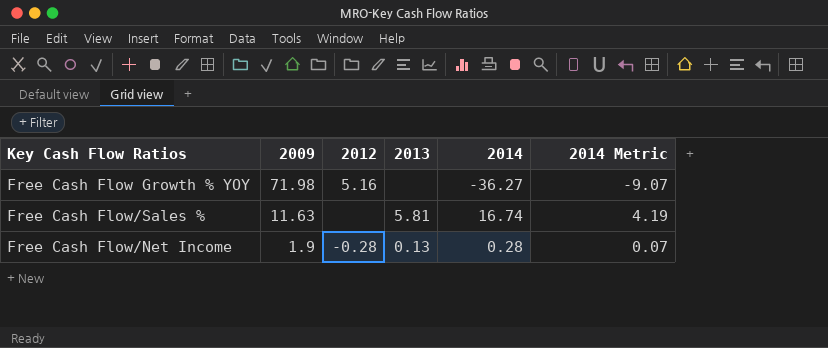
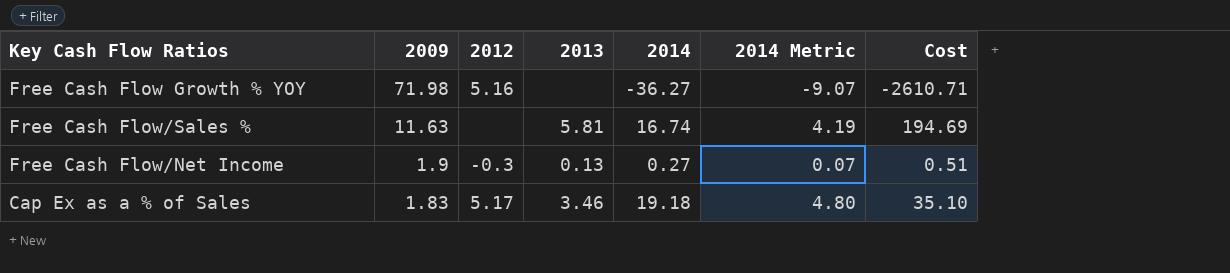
column Cost | formula: none -> [2009] * [2014]
Free Cash Flow/Net Income | 2012: -0.28 -> -0.3
Free Cash Flow/Net Income | 2014: 0.28 -> 0.27
row Cap Ex as a % of Sales: none -> 1.83 | 5.17 | 3.46 | 19.18 | 4.80 | 35.10

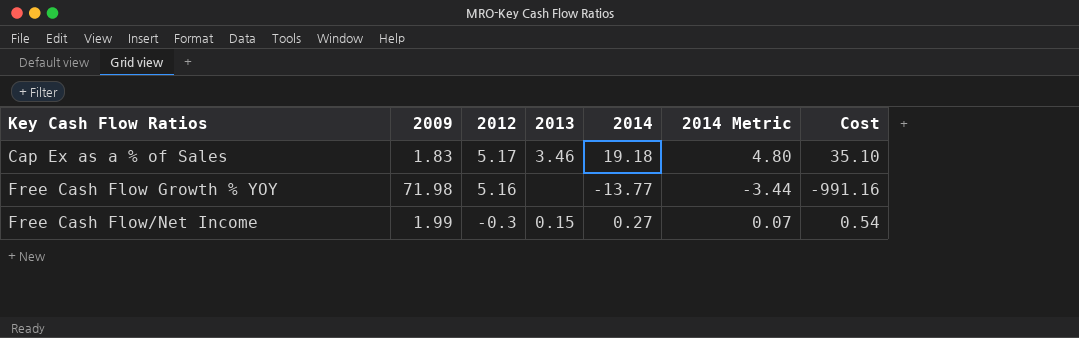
row order: 2009 descending -> Key Cash Flow Ratios ascending
row Free Cash Flow/Sales %: 11.63 | none | 5.81 | 16.74 | 4.19 | 194.69 -> none
Free Cash Flow Growth % YOY | 2014: -36.27 -> -13.77
Free Cash Flow Growth % YOY | 2014 Metric: -9.07 -> -3.44
Free Cash Flow Growth % YOY | Cost: -2610.71 -> -991.16
Free Cash Flow/Net Income | 2009: 1.9 -> 1.99
Free Cash Flow/Net Income | 2013: 0.13 -> 0.15
Free Cash Flow/Net Income | Cost: 0.51 -> 0.54

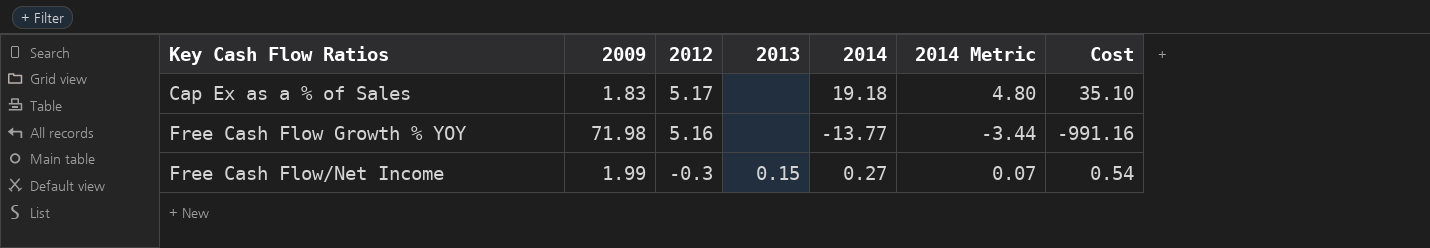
Cap Ex as a % of Sales | 2013: 3.46 -> none

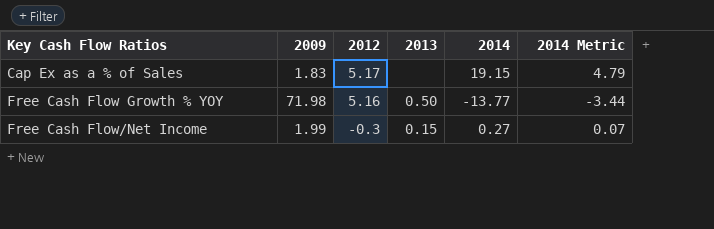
column Cost | formula: [2009] * [2014] -> none
Cap Ex as a % of Sales | 2014: 19.18 -> 19.15
Cap Ex as a % of Sales | 2014 Metric: 4.80 -> 4.79
Free Cash Flow Growth % YOY | 2013: none -> 0.50

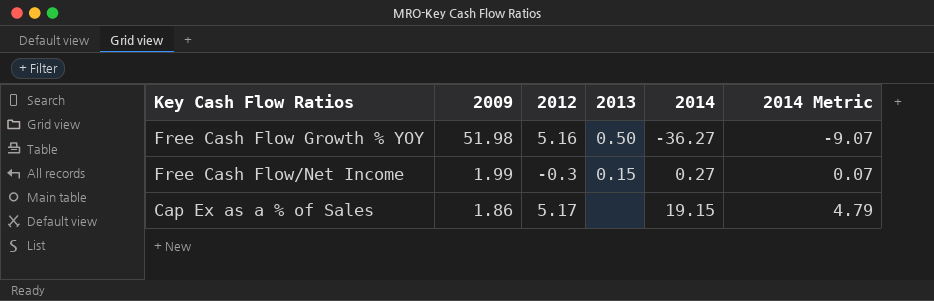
row order: Key Cash Flow Ratios ascending -> 2009 descending
Free Cash Flow Growth % YOY | 2009: 71.98 -> 51.98
Free Cash Flow Growth % YOY | 2014: -13.77 -> -36.27
Free Cash Flow Growth % YOY | 2014 Metric: -3.44 -> -9.07
Cap Ex as a % of Sales | 2009: 1.83 -> 1.86

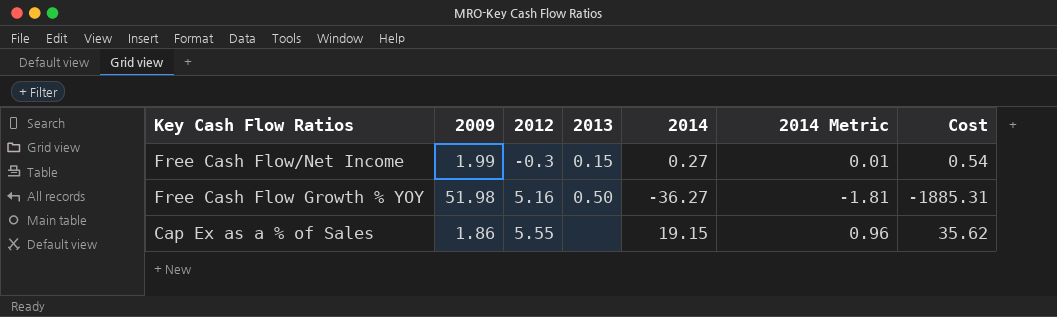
row order: 2009 descending -> Key Cash Flow Ratios descending
column 2014 Metric | formula: [2014] * 0.25 -> [2014] * 0.05
column Cost | formula: none -> [2009] * [2014]
Cap Ex as a % of Sales | 2012: 5.17 -> 5.55

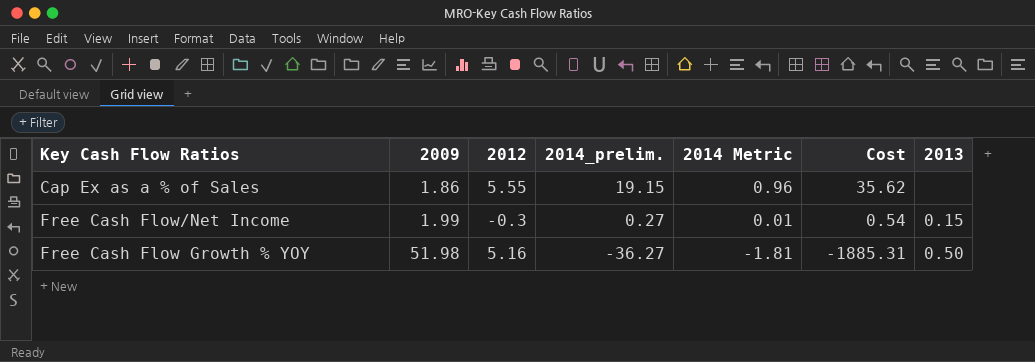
row order: Key Cash Flow Ratios descending -> 2009 ascending
column name: 2014 -> 2014_prelim.
column 2013 | position: 4 -> 7

